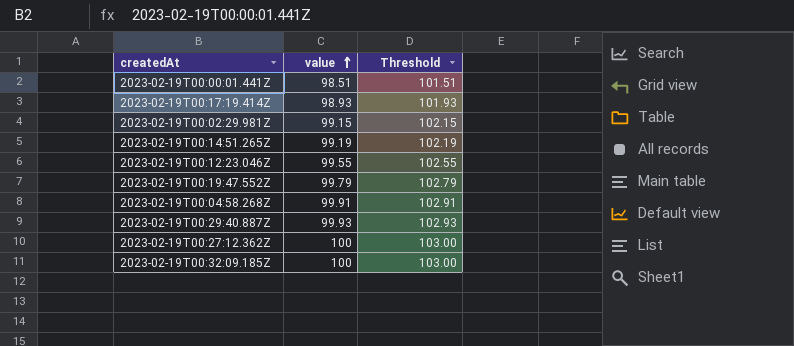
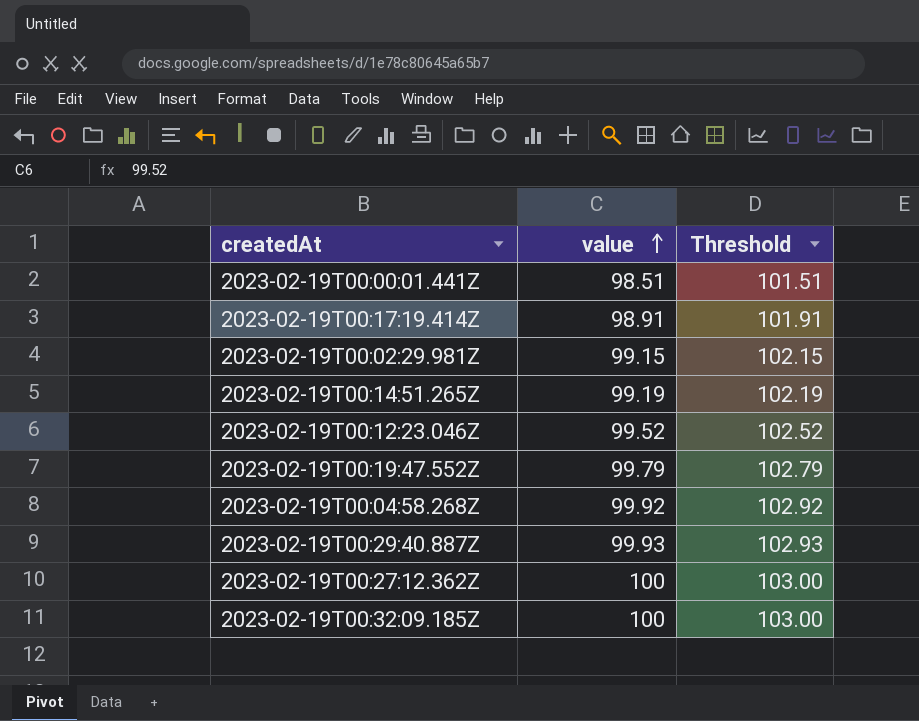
2023-02-19T00:17:19.414Z | value: 98.93 -> 98.91
2023-02-19T00:17:19.414Z | Threshold: 101.93 -> 101.91
2023-02-19T00:12:23.046Z | value: 99.55 -> 99.52
2023-02-19T00:12:23.046Z | Threshold: 102.55 -> 102.52
2023-02-19T00:04:58.268Z | value: 99.91 -> 99.92
2023-02-19T00:04:58.268Z | Threshold: 102.91 -> 102.92

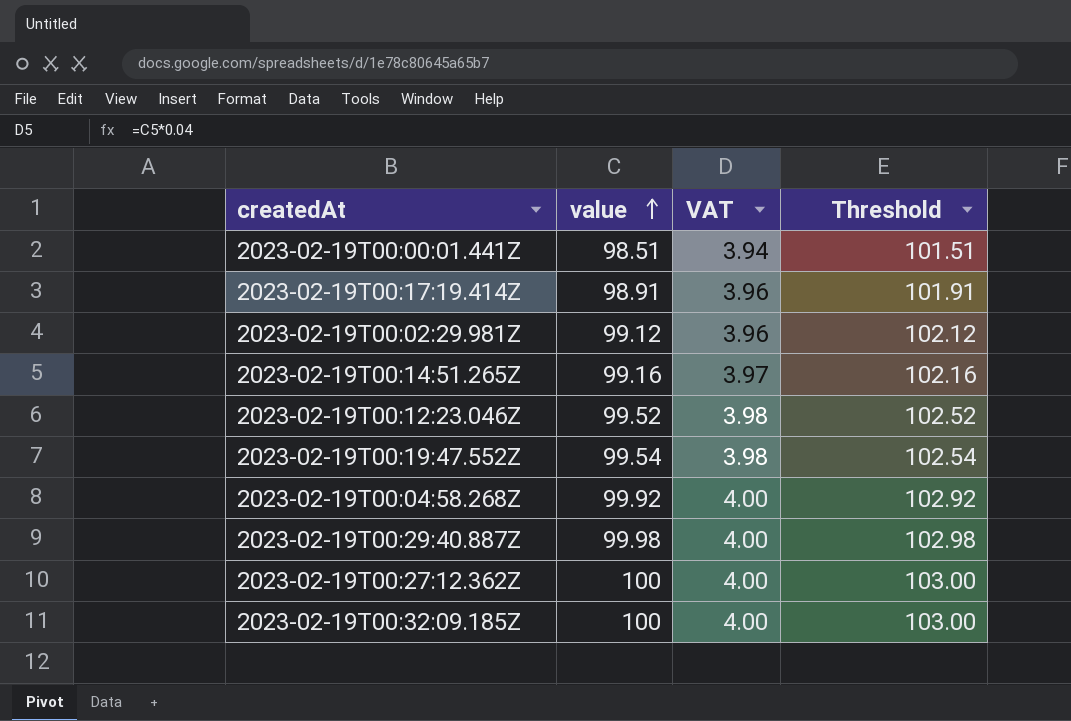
column VAT | formula: none -> [value] * 0.04
2023-02-19T00:02:29.981Z | value: 99.15 -> 99.12
2023-02-19T00:02:29.981Z | Threshold: 102.15 -> 102.12
2023-02-19T00:14:51.265Z | value: 99.19 -> 99.16
2023-02-19T00:14:51.265Z | Threshold: 102.19 -> 102.16
2023-02-19T00:19:47.552Z | value: 99.79 -> 99.54
2023-02-19T00:19:47.552Z | Threshold: 102.79 -> 102.54
2023-02-19T00:29:40.887Z | value: 99.93 -> 99.98
2023-02-19T00:29:40.887Z | Threshold: 102.93 -> 102.98

